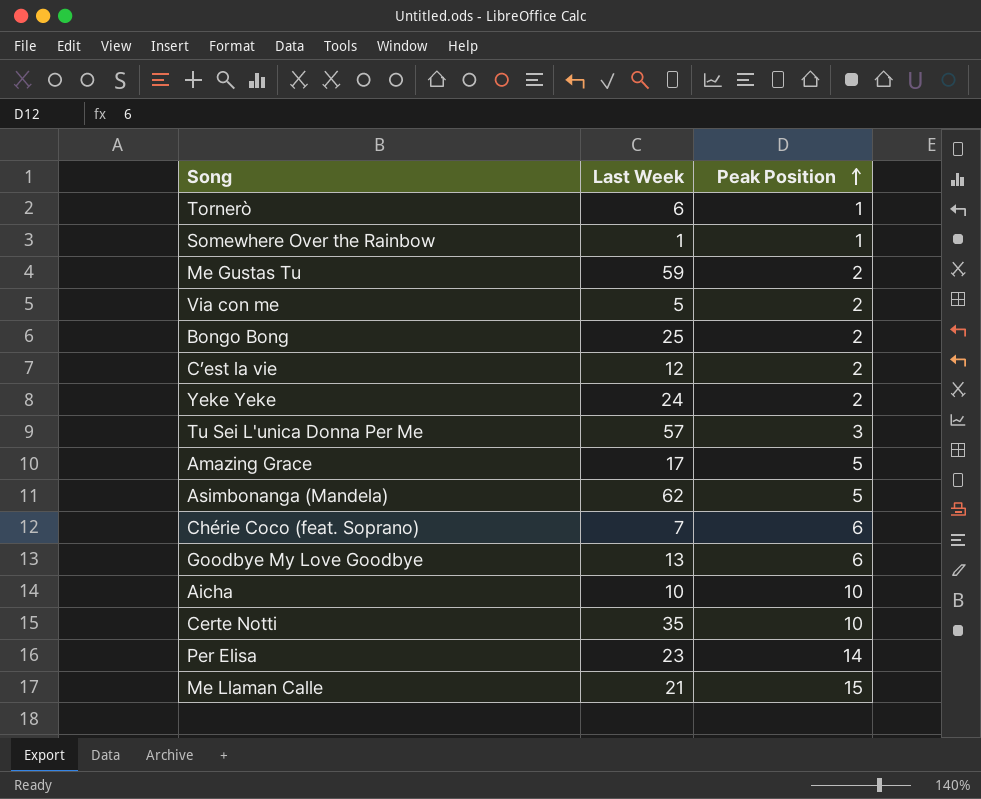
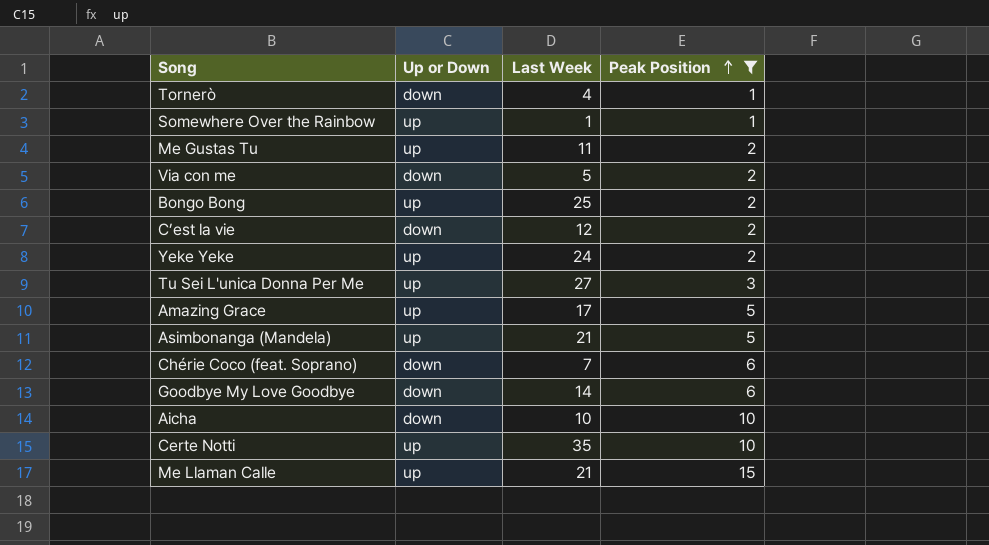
filter: none -> Peak Position != 14
column Up or Down | position: none -> 2
Tornerò | Last Week: 6 -> 4
Me Gustas Tu | Last Week: 59 -> 11
Tu Sei L'unica Donna Per Me | Last Week: 57 -> 27
Asimbonanga (Mandela) | Last Week: 62 -> 21
Goodbye My Love Goodbye | Last Week: 13 -> 14

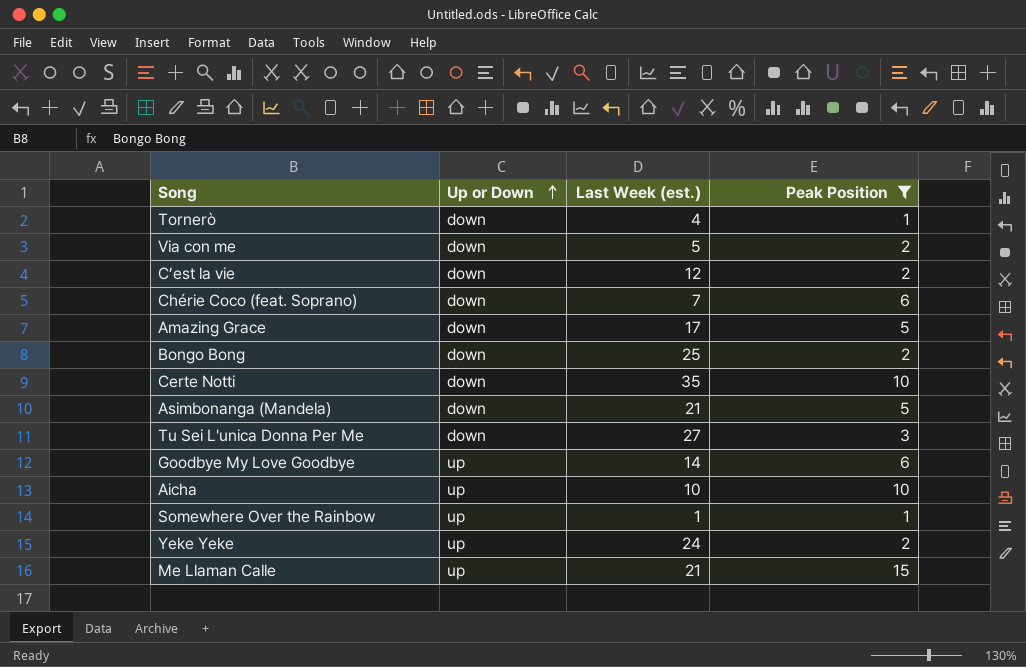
row order: Peak Position ascending -> Up or Down ascending
column name: Last Week -> Last Week (est.)
row Me Gustas Tu: up | 11 | 2 -> none
Amazing Grace | Up or Down: up -> down
Bongo Bong | Up or Down: up -> down
Certe Notti | Up or Down: up -> down
Asimbonanga (Mandela) | Up or Down: up -> down
Tu Sei L'unica Donna Per Me | Up or Down: up -> down
Goodbye My Love Goodbye | Up or Down: down -> up
Aicha | Up or Down: down -> up

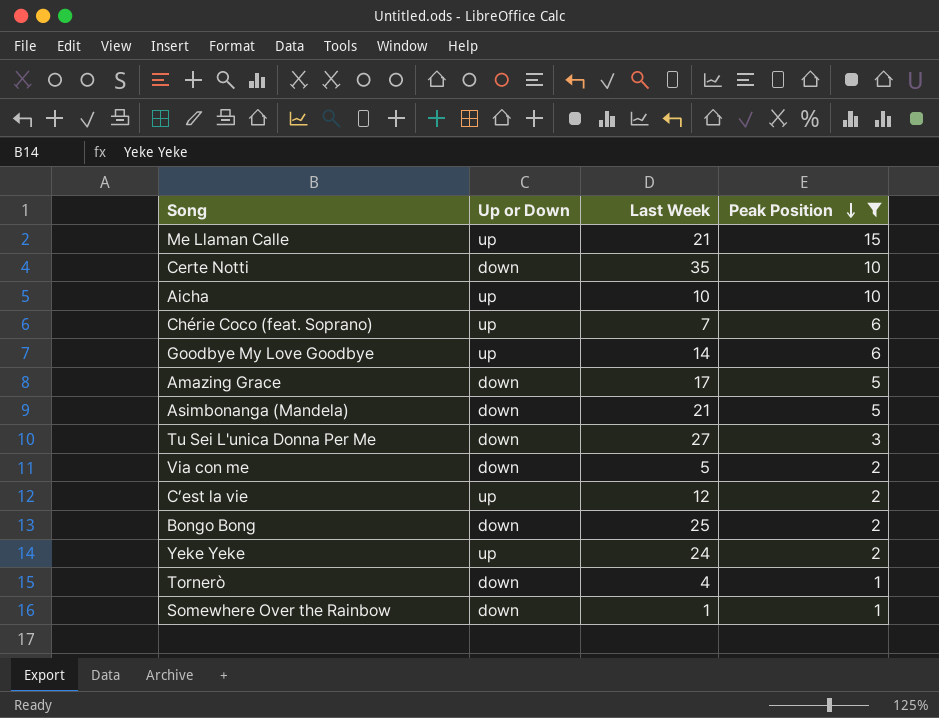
row order: Up or Down ascending -> Peak Position descending
column name: Last Week (est.) -> Last Week
Chérie Coco (feat. Soprano) | Up or Down: down -> up
C’est la vie | Up or Down: down -> up
Somewhere Over the Rainbow | Up or Down: up -> down

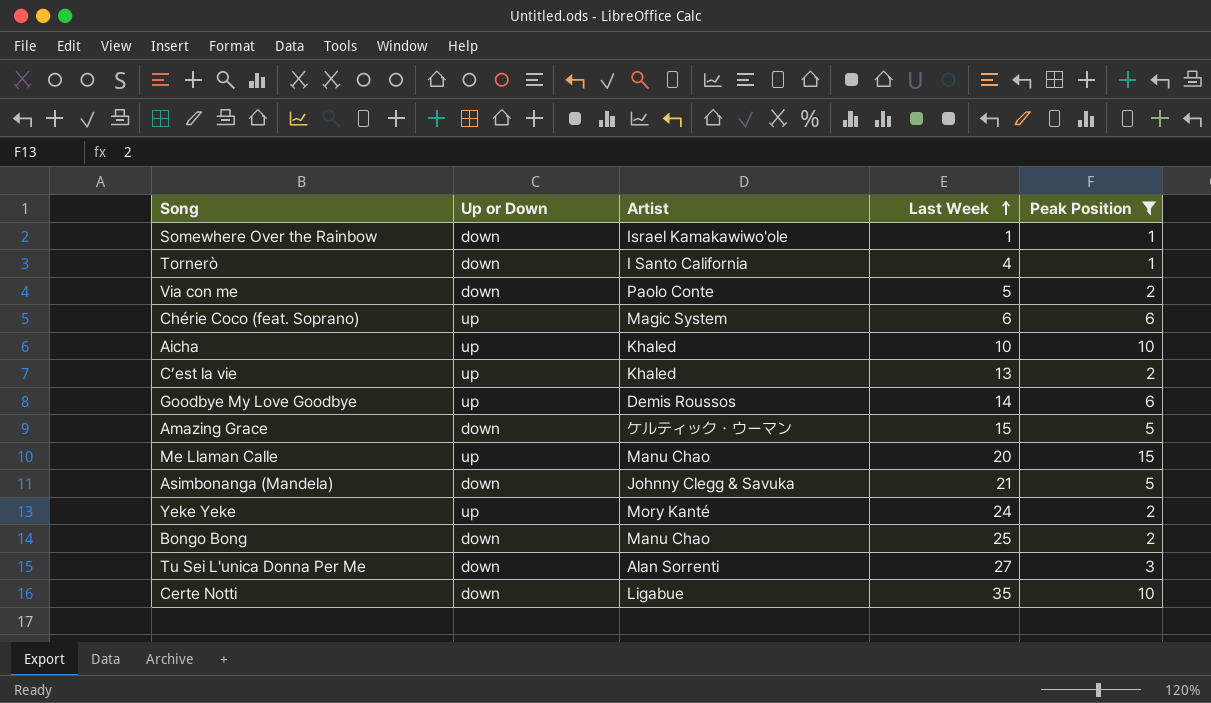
row order: Peak Position descending -> Last Week ascending
column Artist | position: none -> 3
Chérie Coco (feat. Soprano) | Last Week: 7 -> 6
C’est la vie | Last Week: 12 -> 13
Amazing Grace | Last Week: 17 -> 15
Me Llaman Calle | Last Week: 21 -> 20

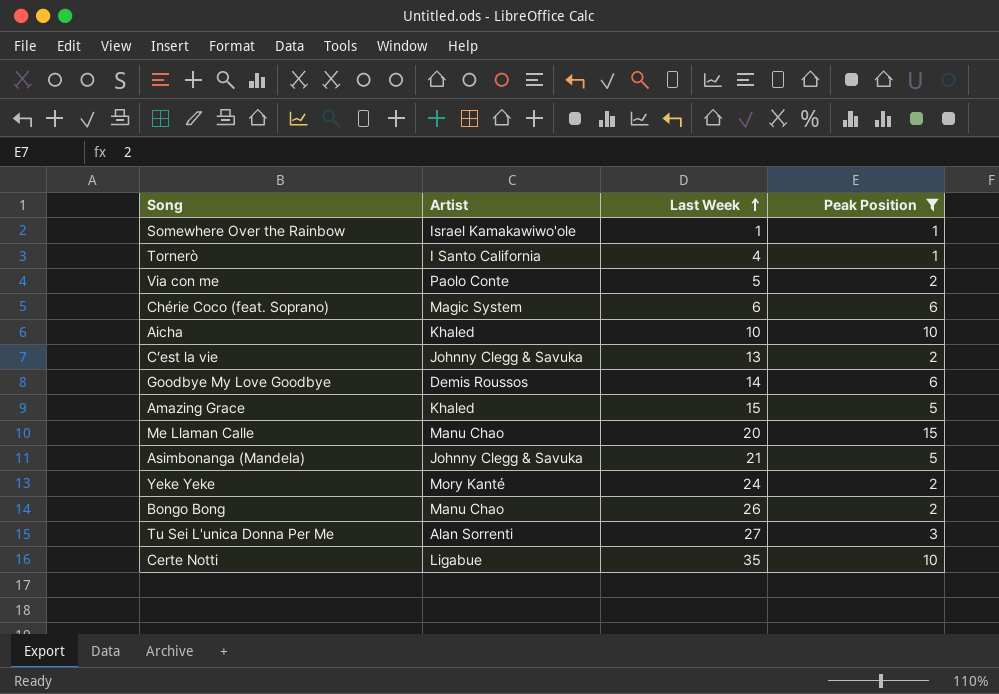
column Up or Down | position: 2 -> none
C’est la vie | Artist: Khaled -> Johnny Clegg & Savuka
Amazing Grace | Artist: ケルティック・ウーマン -> Khaled
Bongo Bong | Last Week: 25 -> 26

